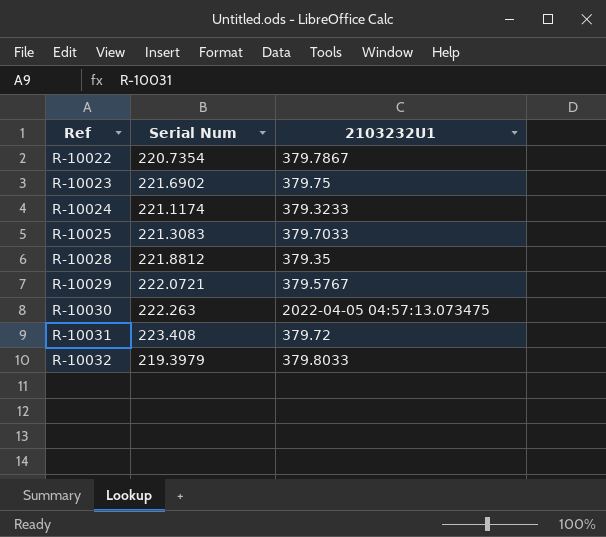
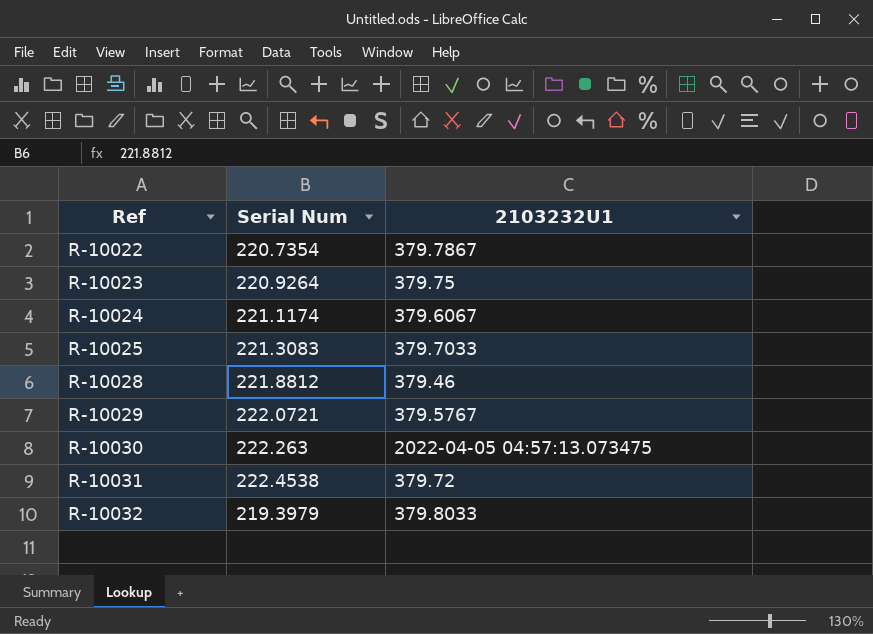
R-10023 | Serial Num: 221.6902 -> 220.9264
R-10024 | 2103232U1: 379.3233 -> 379.6067
R-10028 | 2103232U1: 379.35 -> 379.46
R-10031 | Serial Num: 223.408 -> 222.4538

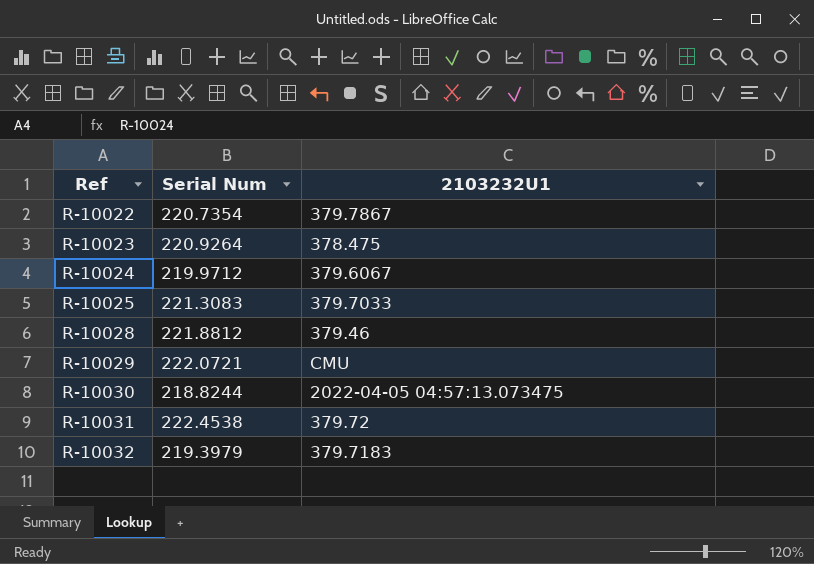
R-10023 | 2103232U1: 379.75 -> 378.475
R-10024 | Serial Num: 221.1174 -> 219.9712
R-10029 | 2103232U1: 379.5767 -> CMU
R-10030 | Serial Num: 222.263 -> 218.8244
R-10032 | 2103232U1: 379.8033 -> 379.7183

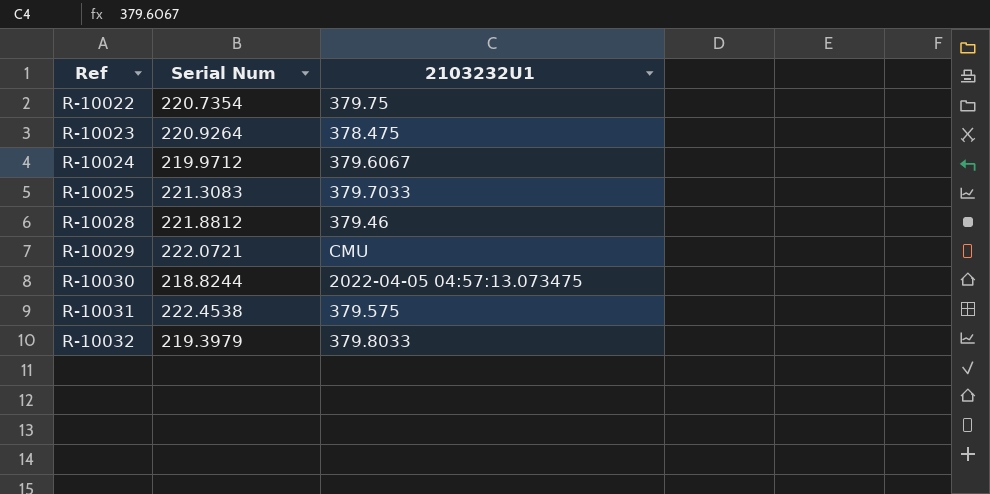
R-10022 | 2103232U1: 379.7867 -> 379.75
R-10031 | 2103232U1: 379.72 -> 379.575
R-10032 | 2103232U1: 379.7183 -> 379.8033

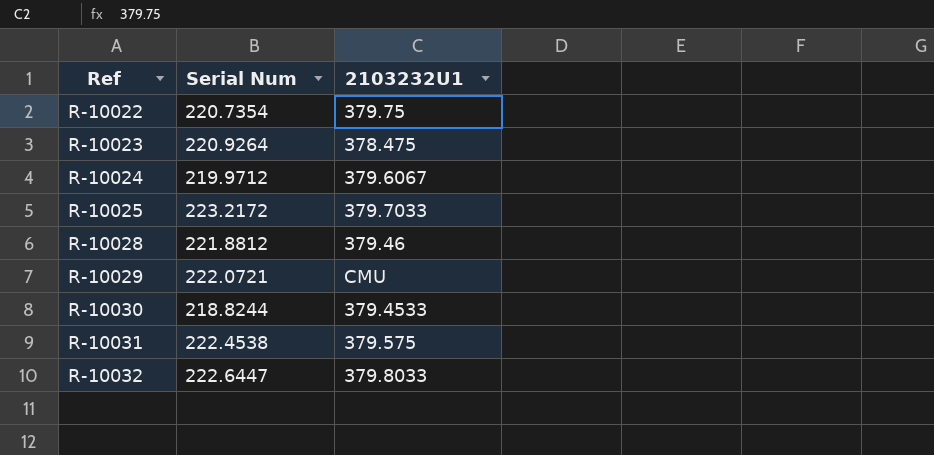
R-10025 | Serial Num: 221.3083 -> 223.2172
R-10030 | 2103232U1: 2022-04-05 04:57:13.073475 -> 379.4533
R-10032 | Serial Num: 219.3979 -> 222.6447

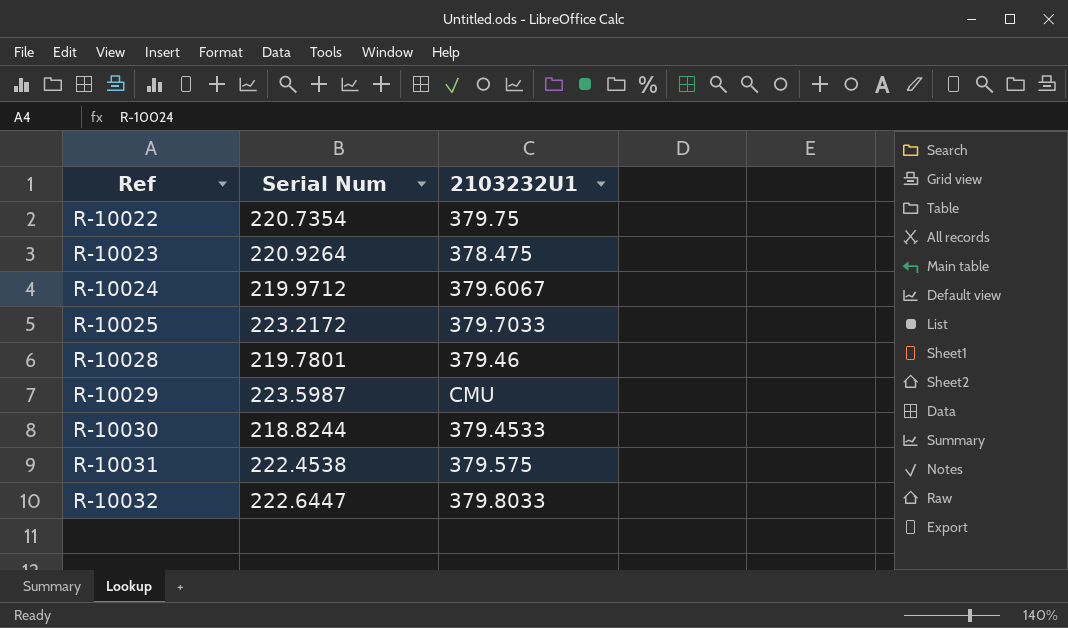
R-10028 | Serial Num: 221.8812 -> 219.7801
R-10029 | Serial Num: 222.0721 -> 223.5987

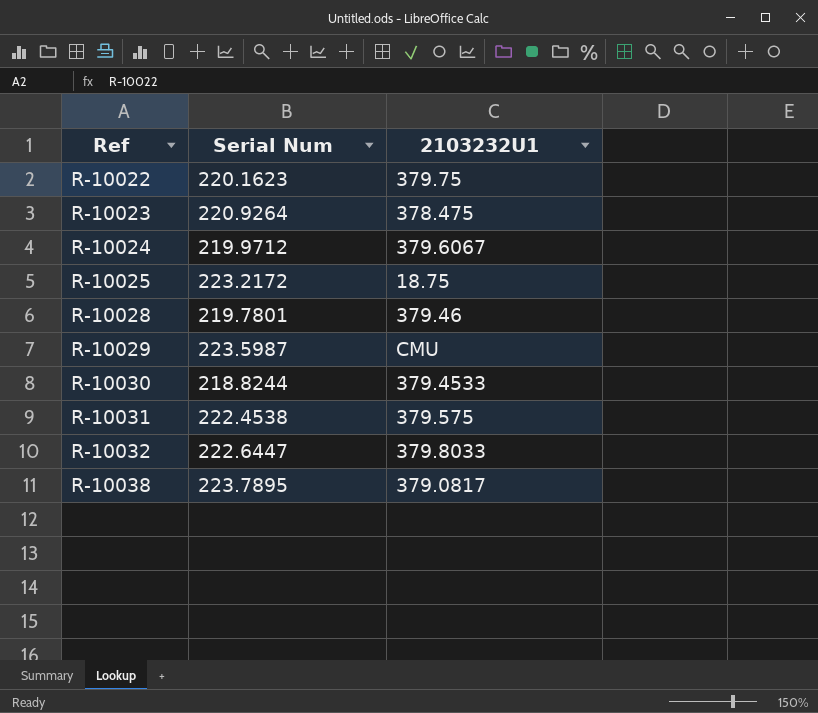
R-10022 | Serial Num: 220.7354 -> 220.1623
R-10025 | 2103232U1: 379.7033 -> 18.75
row R-10038: none -> 223.7895 | 379.0817

